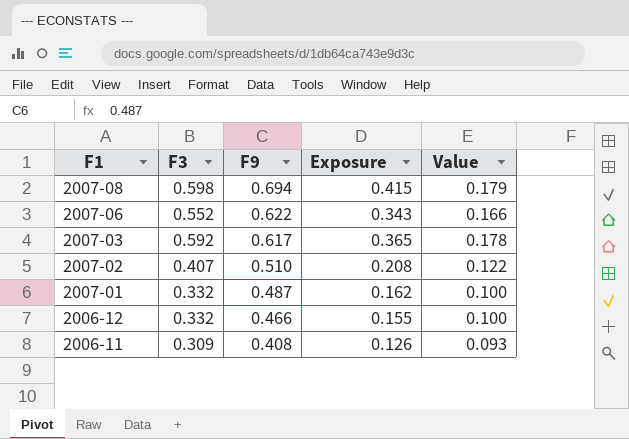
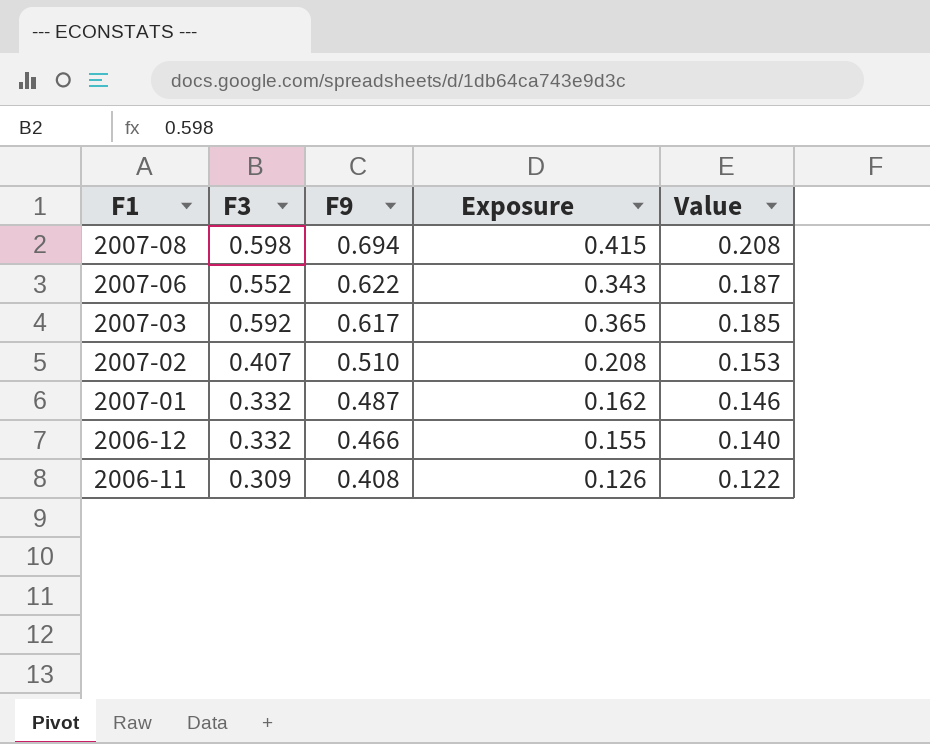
column Value | formula: [F3] * 0.3 -> [F9] * 0.3

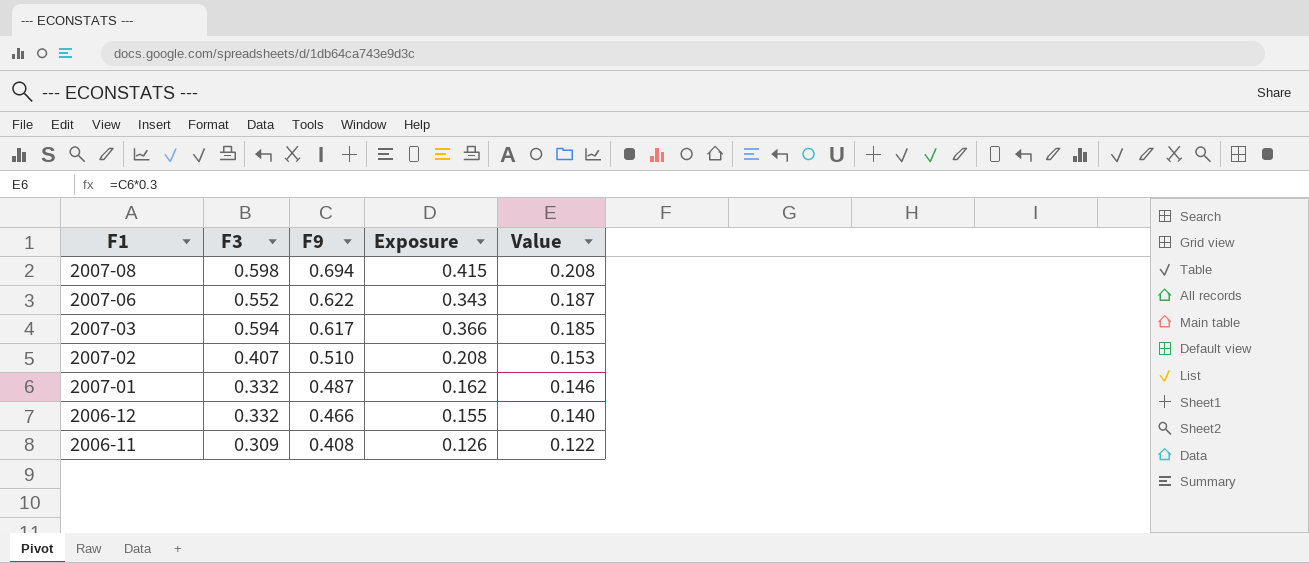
2007-03 | F3: 0.592 -> 0.594
2007-03 | Exposure: 0.365 -> 0.366

